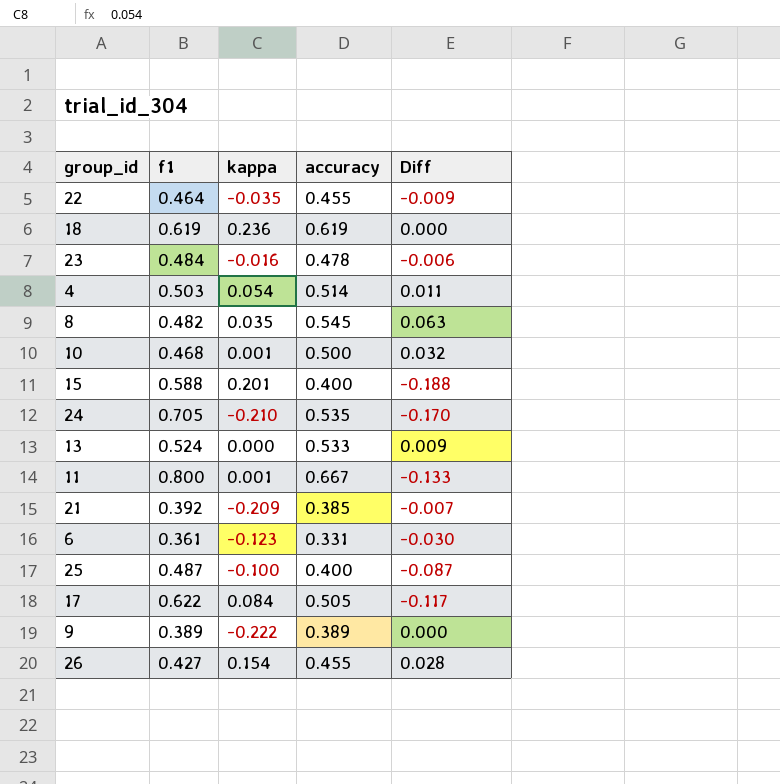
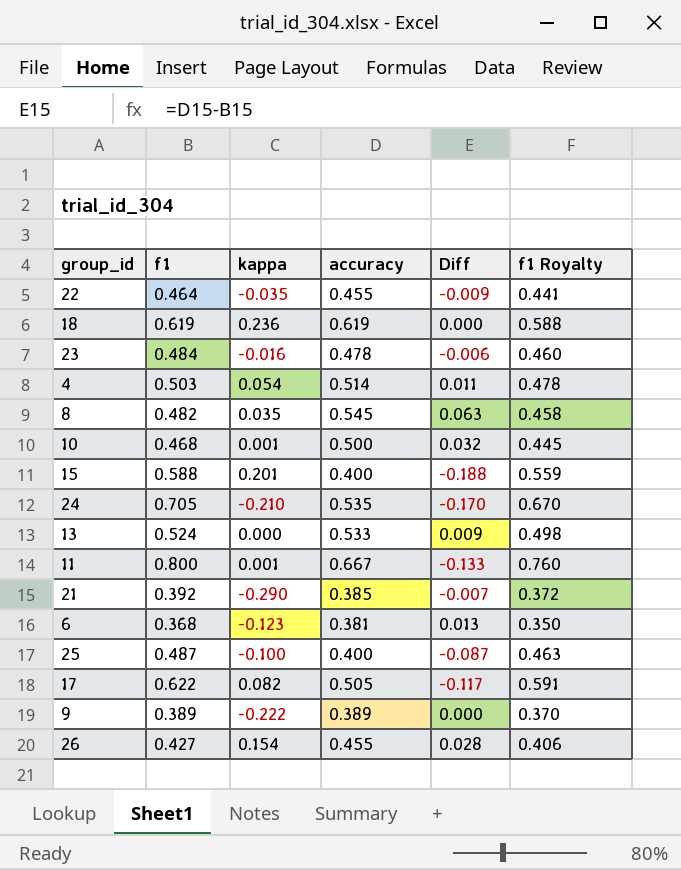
column f1 Royalty | formula: none -> [f1] * 0.95
21 | kappa: -0.209 -> -0.290
6 | f1: 0.361 -> 0.368
6 | accuracy: 0.331 -> 0.381
6 | Diff: -0.030 -> 0.013
17 | kappa: 0.084 -> 0.082

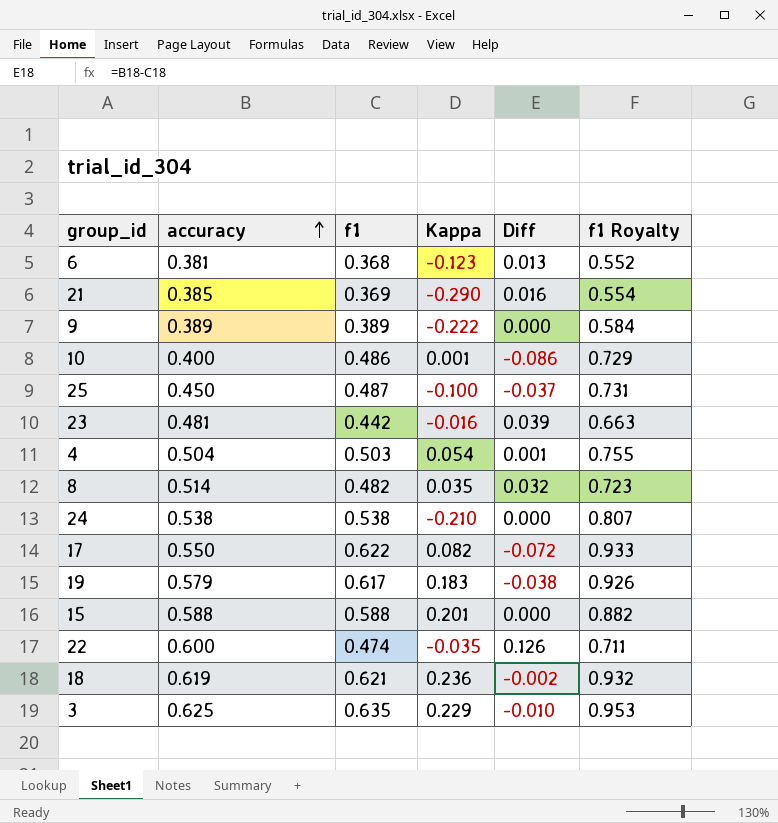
row order: none -> accuracy ascending
column accuracy | position: 4 -> 2
column name: kappa -> Kappa
column f1 Royalty | formula: [f1] * 0.95 -> [f1] * 1.5
row 13: 0.524 | 0.000 | 0.533 | 0.009 | 0.498 -> none
row 11: 0.800 | 0.001 | 0.667 | -0.133 | 0.760 -> none
row 26: 0.427 | 0.154 | 0.455 | 0.028 | 0.406 -> none
21 | f1: 0.392 -> 0.369
21 | Diff: -0.007 -> 0.016
10 | accuracy: 0.500 -> 0.400
10 | f1: 0.468 -> 0.486
10 | Diff: 0.032 -> -0.086
25 | accuracy: 0.400 -> 0.450
25 | Diff: -0.087 -> -0.037
23 | accuracy: 0.478 -> 0.481
23 | f1: 0.484 -> 0.442
23 | Diff: -0.006 -> 0.039
4 | accuracy: 0.514 -> 0.504
4 | Diff: 0.011 -> 0.001
8 | accuracy: 0.545 -> 0.514
8 | Diff: 0.063 -> 0.032
24 | accuracy: 0.535 -> 0.538
24 | f1: 0.705 -> 0.538
24 | Diff: -0.170 -> 0.000
17 | accuracy: 0.505 -> 0.550
17 | Diff: -0.117 -> -0.072
row 19: none -> 0.579 | 0.617 | 0.183 | -0.038 | 0.926
15 | accuracy: 0.400 -> 0.588
15 | Diff: -0.188 -> 0.000
22 | accuracy: 0.455 -> 0.600
22 | f1: 0.464 -> 0.474
22 | Diff: -0.009 -> 0.126
18 | f1: 0.619 -> 0.621
18 | Diff: 0.000 -> -0.002
row 3: none -> 0.625 | 0.635 | 0.229 | -0.010 | 0.953

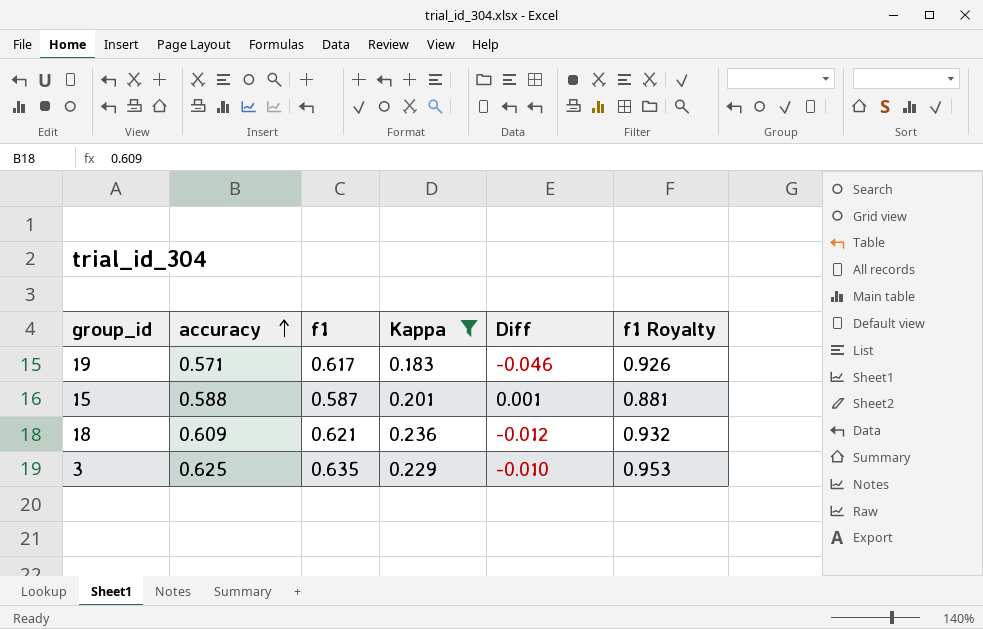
filter: none -> Kappa >= 0.183
19 | accuracy: 0.579 -> 0.571
19 | Diff: -0.038 -> -0.046
15 | f1: 0.588 -> 0.587
15 | Diff: 0.000 -> 0.001
15 | f1 Royalty: 0.882 -> 0.881
18 | accuracy: 0.619 -> 0.609
18 | Diff: -0.002 -> -0.012

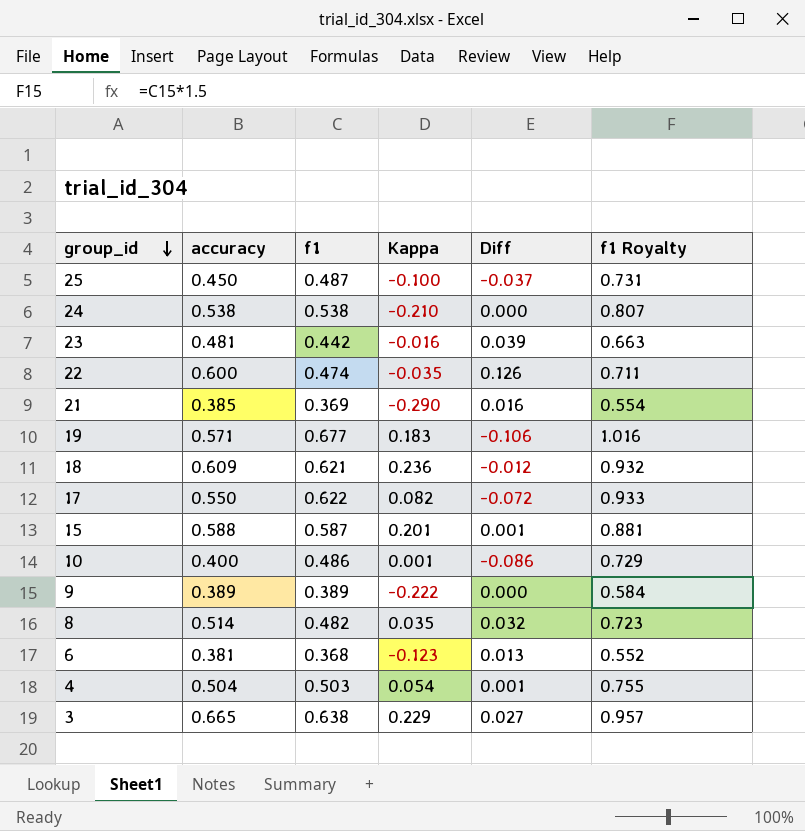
filter: Kappa >= 0.183 -> none
row order: accuracy ascending -> group_id descending
19 | f1: 0.617 -> 0.677
19 | Diff: -0.046 -> -0.106
19 | f1 Royalty: 0.926 -> 1.016
3 | accuracy: 0.625 -> 0.665
3 | f1: 0.635 -> 0.638
3 | Diff: -0.010 -> 0.027
3 | f1 Royalty: 0.953 -> 0.957

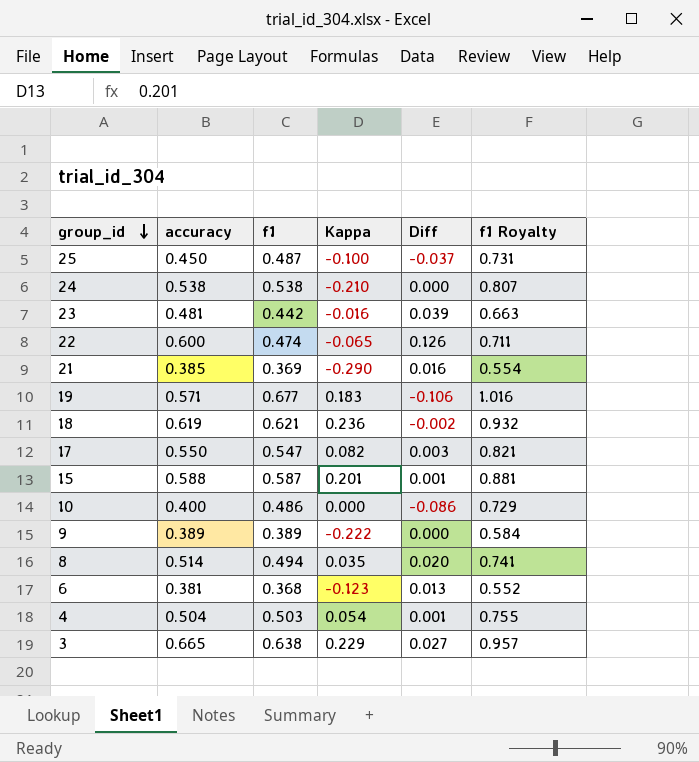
22 | Kappa: -0.035 -> -0.065
18 | accuracy: 0.609 -> 0.619
18 | Diff: -0.012 -> -0.002
17 | f1: 0.622 -> 0.547
17 | Diff: -0.072 -> 0.003
17 | f1 Royalty: 0.933 -> 0.821
10 | Kappa: 0.001 -> 0.000
8 | f1: 0.482 -> 0.494
8 | Diff: 0.032 -> 0.020
8 | f1 Royalty: 0.723 -> 0.741

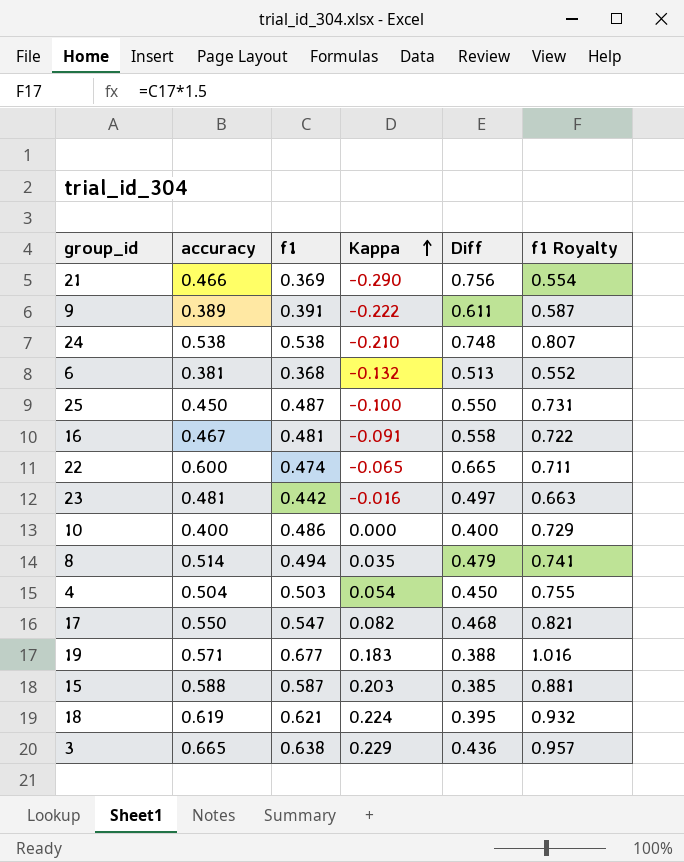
row order: group_id descending -> Kappa ascending
column Diff | formula: [accuracy] - [f1] -> [accuracy] - [Kappa]
21 | accuracy: 0.385 -> 0.466
9 | f1: 0.389 -> 0.391
9 | f1 Royalty: 0.584 -> 0.587
6 | Kappa: -0.123 -> -0.132
row 16: none -> 0.467 | 0.481 | -0.091 | 0.558 | 0.722
15 | Kappa: 0.201 -> 0.203
18 | Kappa: 0.236 -> 0.224

